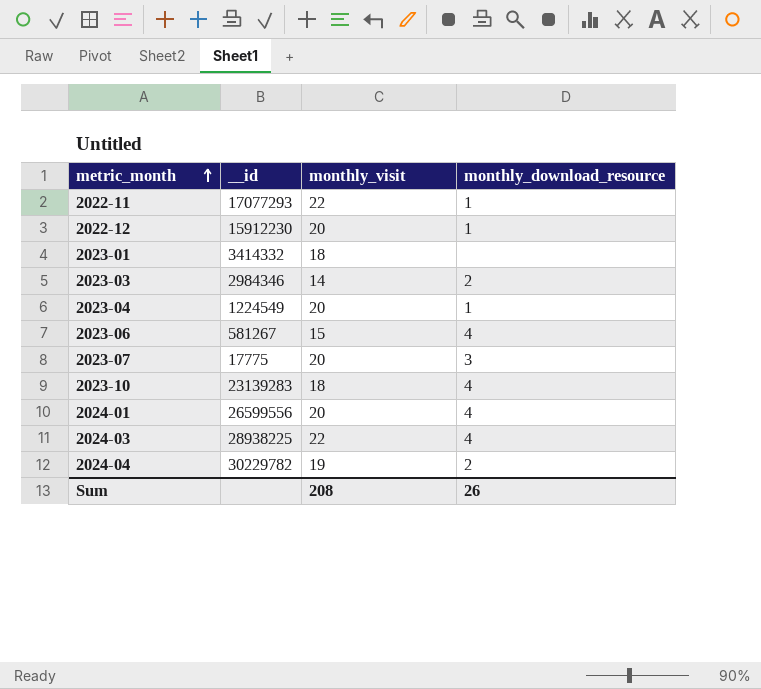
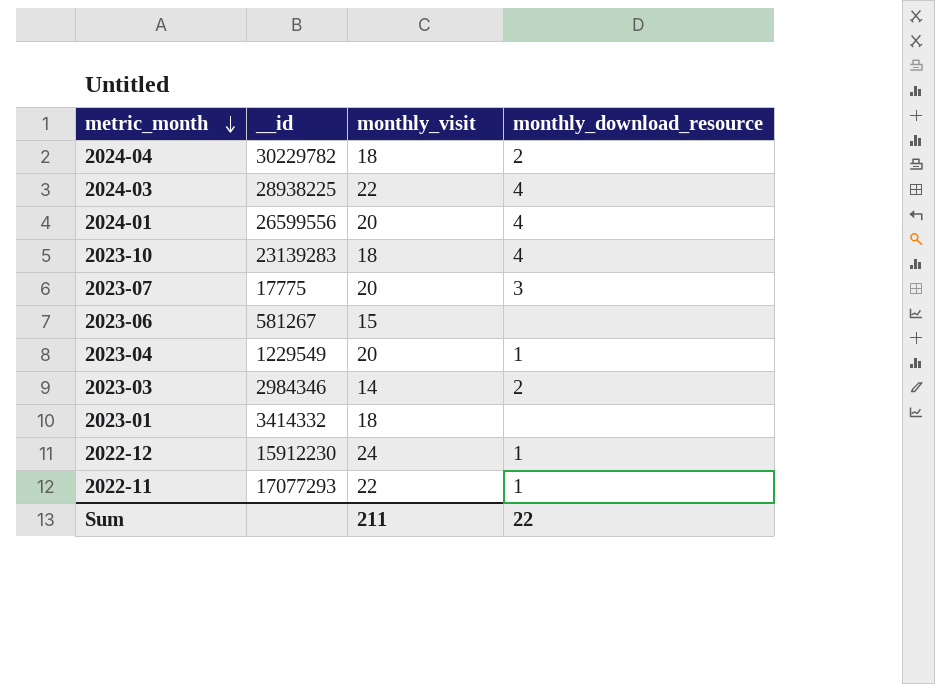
row order: metric_month ascending -> metric_month descending
2024-04 | monthly_visit: 19 -> 18
2023-06 | monthly_download_resource: 4 -> none
2023-04 | __id: 1224549 -> 1229549
2022-12 | monthly_visit: 20 -> 24
Sum | monthly_visit: 208 -> 211
Sum | monthly_download_resource: 26 -> 22

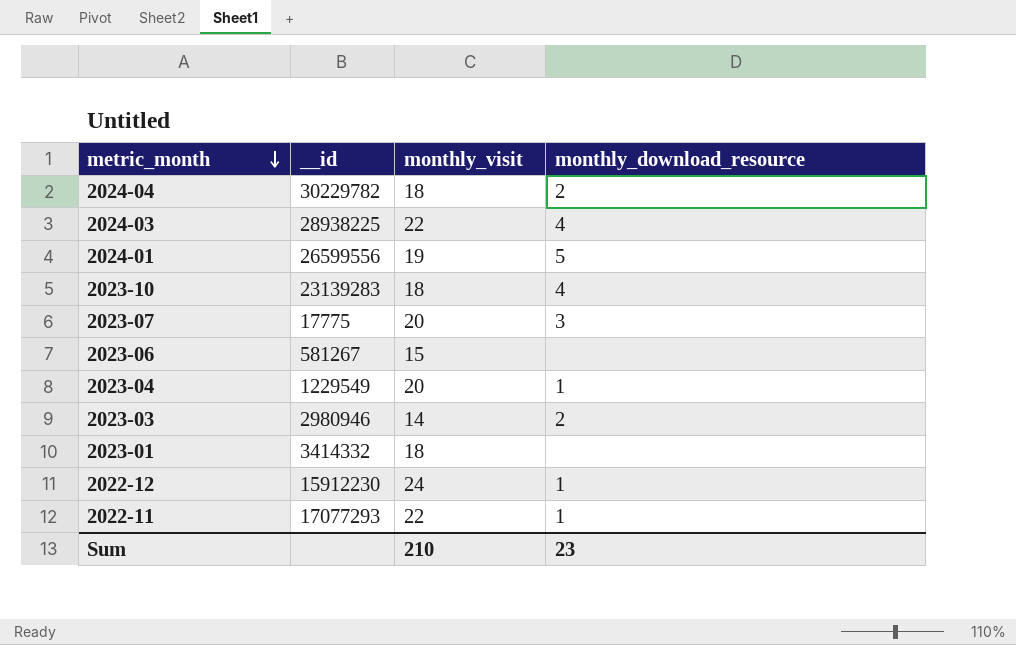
2024-01 | monthly_visit: 20 -> 19
2024-01 | monthly_download_resource: 4 -> 5
2023-03 | __id: 2984346 -> 2980946
Sum | monthly_visit: 211 -> 210
Sum | monthly_download_resource: 22 -> 23

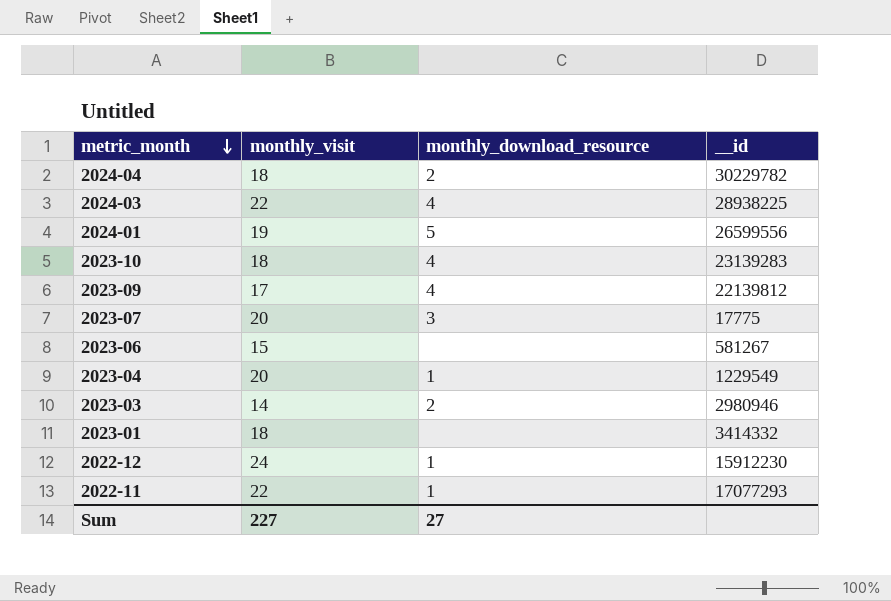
column __id | position: 2 -> 4
row 2023-09: none -> 17 | 4 | 22139812
Sum | monthly_visit: 210 -> 227
Sum | monthly_download_resource: 23 -> 27

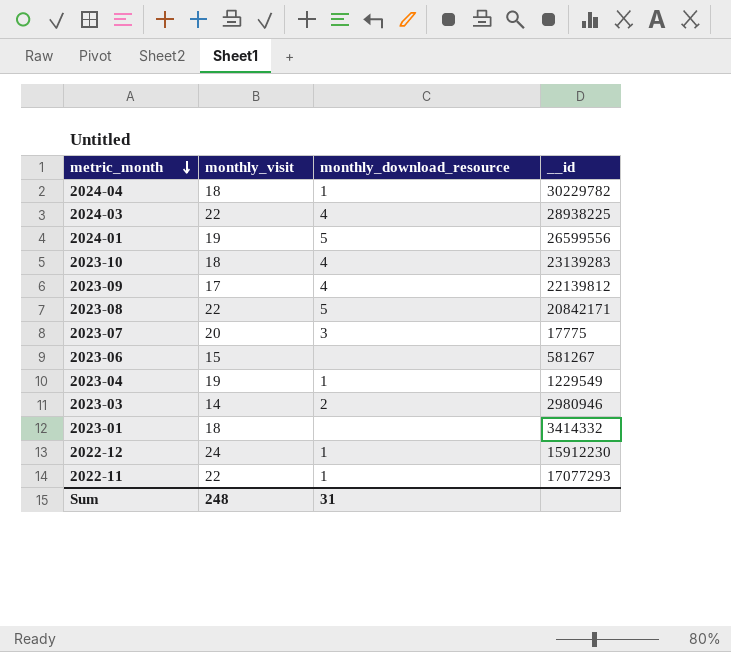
2024-04 | monthly_download_resource: 2 -> 1
row 2023-08: none -> 22 | 5 | 20842171
2023-04 | monthly_visit: 20 -> 19
Sum | monthly_visit: 227 -> 248
Sum | monthly_download_resource: 27 -> 31

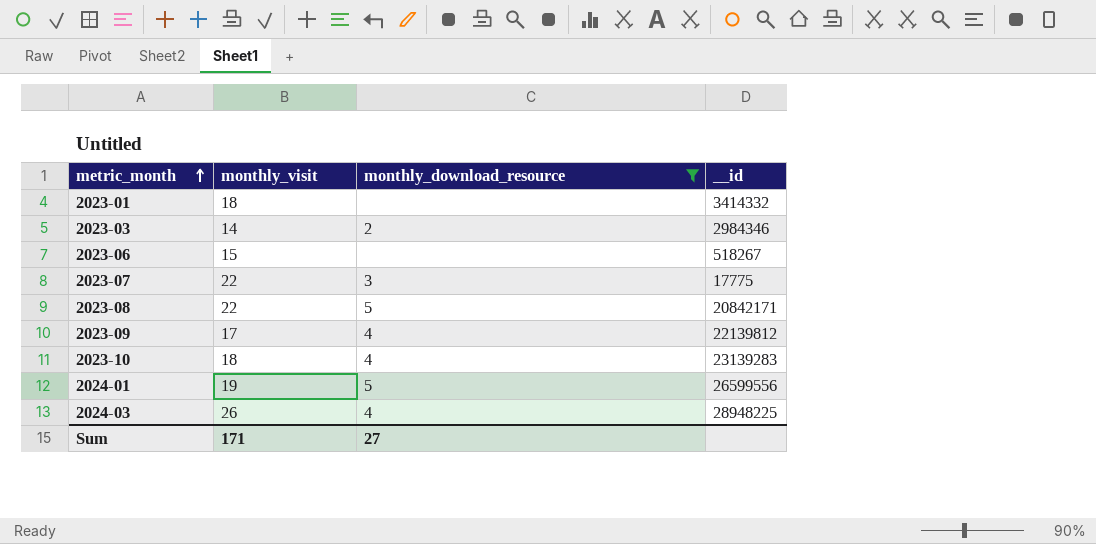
filter: none -> monthly_download_resource != 1
row order: metric_month descending -> metric_month ascending
2023-03 | __id: 2980946 -> 2984346
2023-06 | __id: 581267 -> 518267
2023-07 | monthly_visit: 20 -> 22
2024-03 | monthly_visit: 22 -> 26
2024-03 | __id: 28938225 -> 28948225
Sum | monthly_visit: 248 -> 171
Sum | monthly_download_resource: 31 -> 27

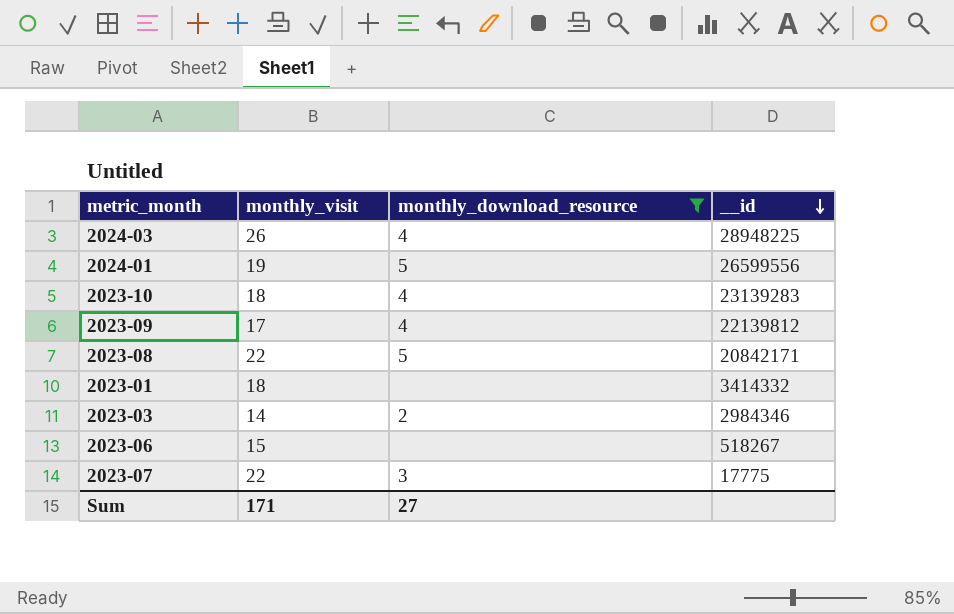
row order: metric_month ascending -> __id descending

